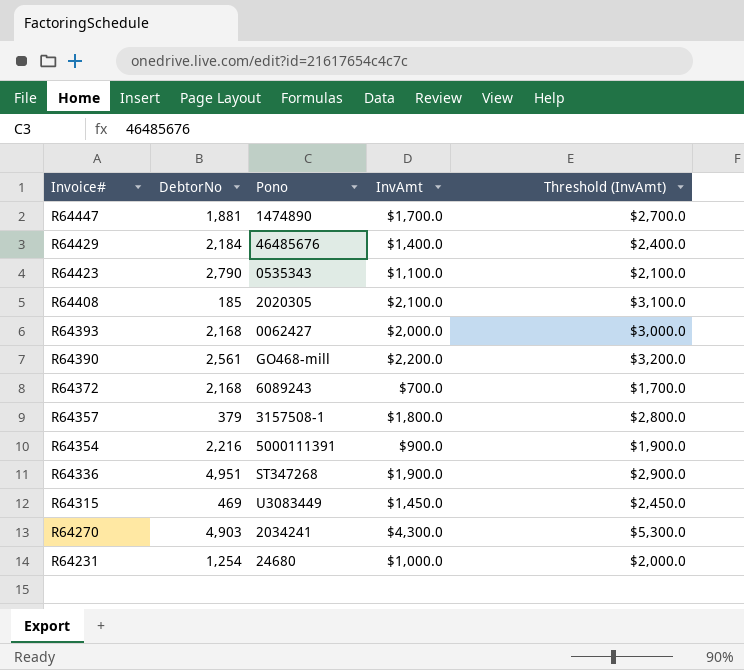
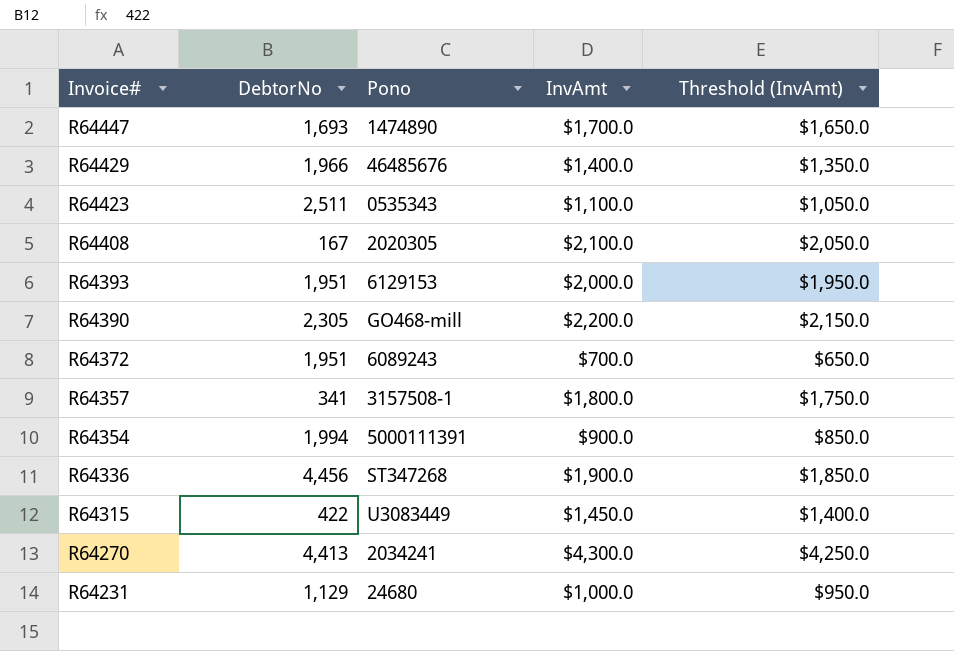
column Threshold (InvAmt) | formula: [InvAmt] + 1000 -> [InvAmt] - 50
R64447 | DebtorNo: 1,881 -> 1,693
R64429 | DebtorNo: 2,184 -> 1,966
R64423 | DebtorNo: 2,790 -> 2,511
R64408 | DebtorNo: 185 -> 167
R64393 | DebtorNo: 2,168 -> 1,951
R64393 | Pono: 0062427 -> 6129153
R64390 | DebtorNo: 2,561 -> 2,305
R64372 | DebtorNo: 2,168 -> 1,951
R64357 | DebtorNo: 379 -> 341
R64354 | DebtorNo: 2,216 -> 1,994
R64336 | DebtorNo: 4,951 -> 4,456
R64315 | DebtorNo: 469 -> 422
R64270 | DebtorNo: 4,903 -> 4,413
R64231 | DebtorNo: 1,254 -> 1,129

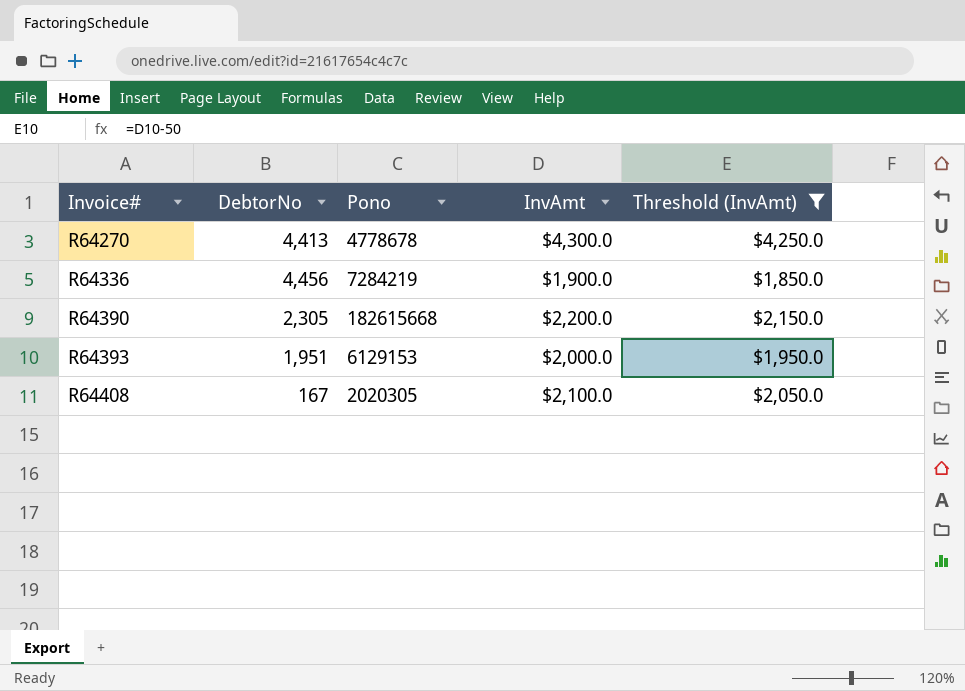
filter: none -> Threshold (InvAmt) >= $1,850.0
row order: Invoice# descending -> Invoice# ascending
R64270 | Pono: 2034241 -> 4778678
R64336 | Pono: ST347268 -> 7284219
R64390 | Pono: GO468-mill -> 182615668

